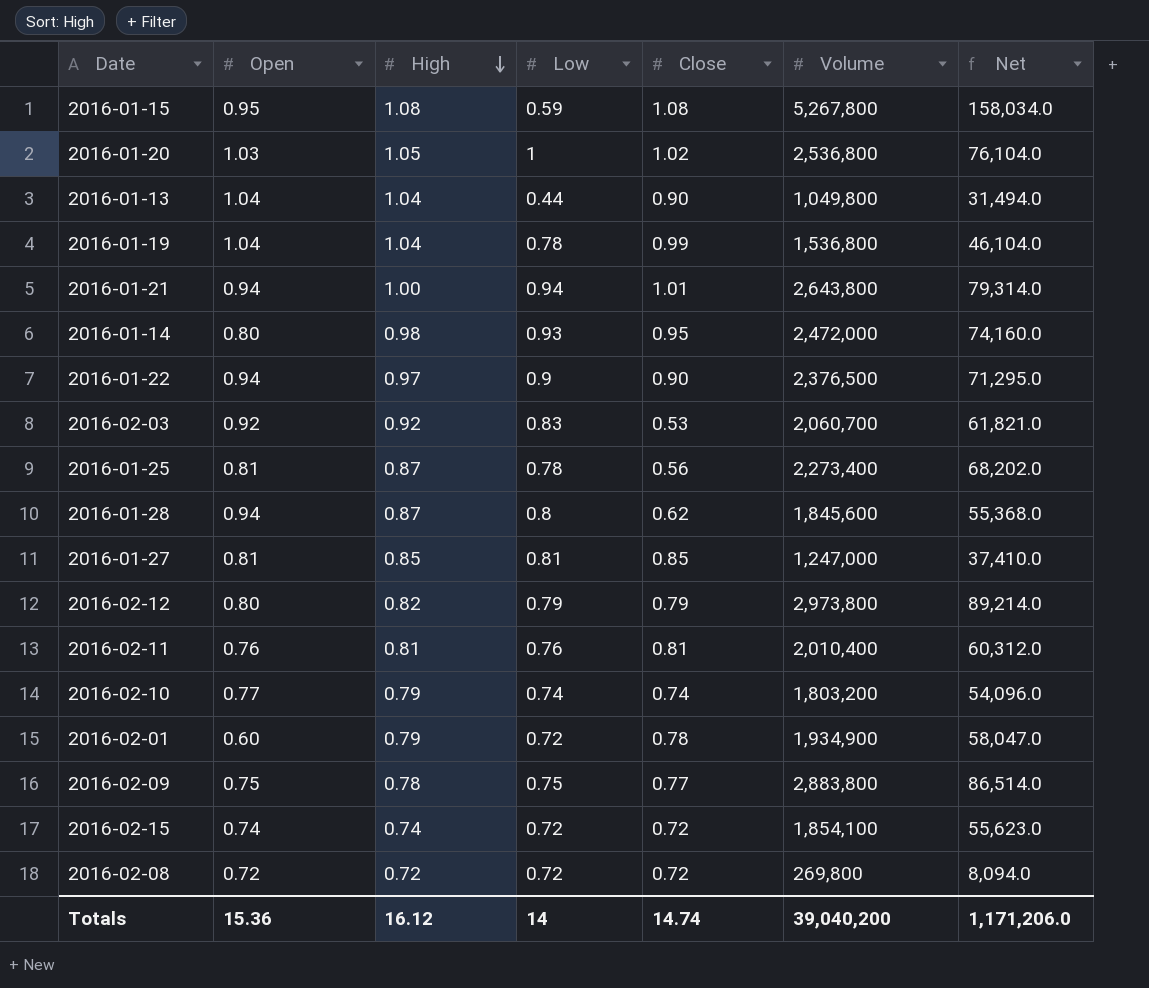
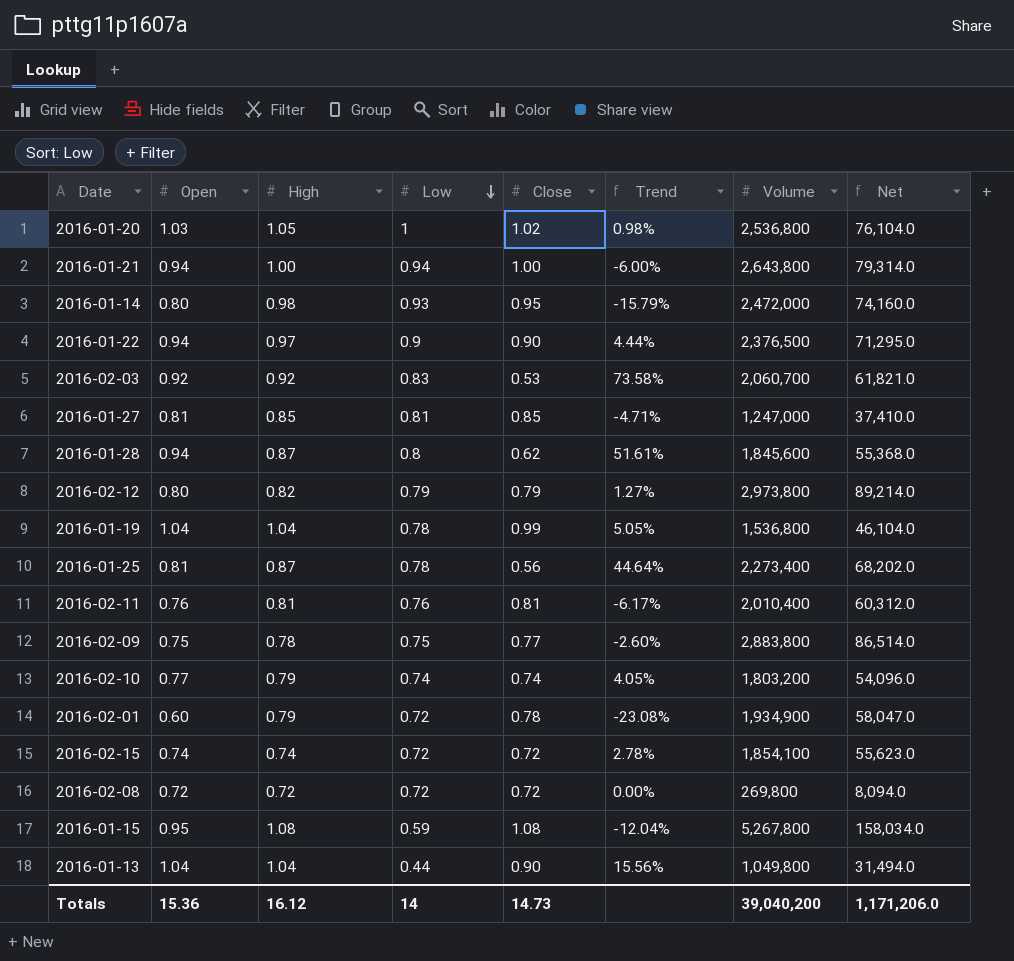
row order: High descending -> Low descending
column Trend | formula: none -> ([Open] - [Close]) / [Close]
2016-01-21 | Close: 1.01 -> 1.00
Totals | Close: 14.74 -> 14.73

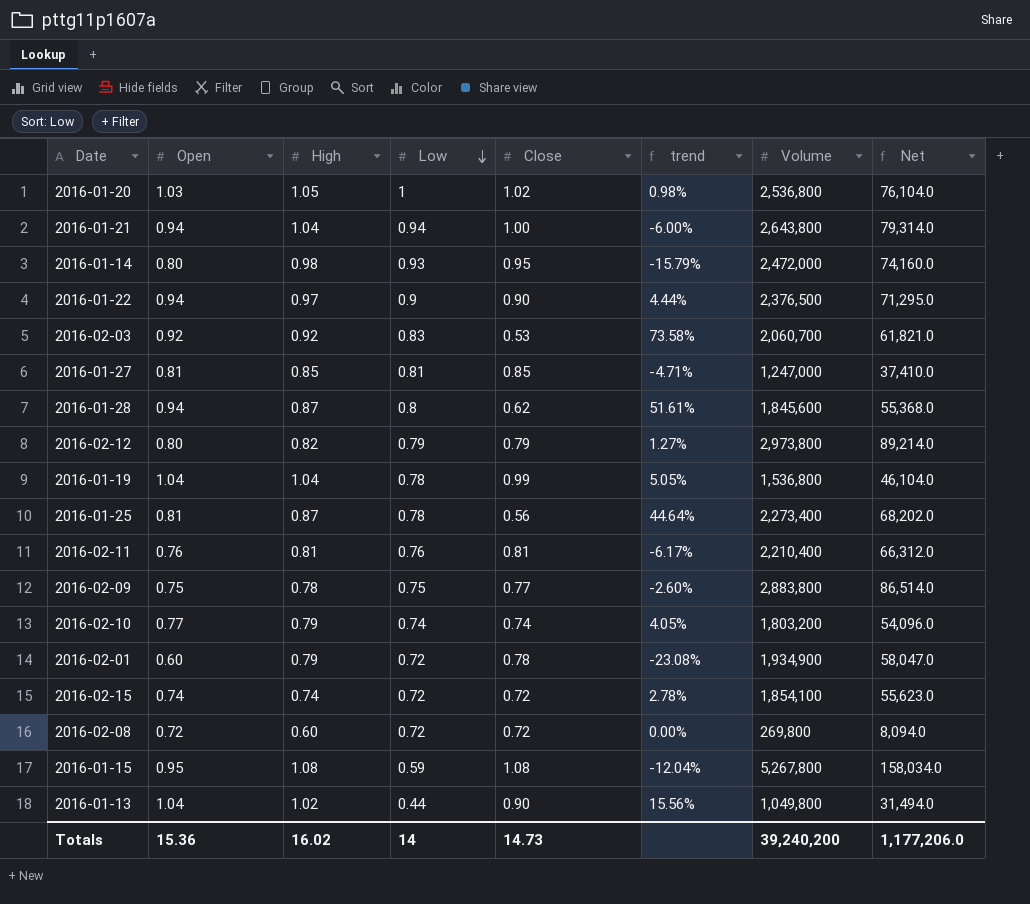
column name: Trend -> trend
2016-01-21 | High: 1.00 -> 1.04
2016-02-11 | Volume: 2,010,400 -> 2,210,400
2016-02-11 | Net: 60,312.0 -> 66,312.0
2016-02-08 | High: 0.72 -> 0.60
2016-01-13 | High: 1.04 -> 1.02
Totals | High: 16.12 -> 16.02
Totals | Volume: 39,040,200 -> 39,240,200
Totals | Net: 1,171,206.0 -> 1,177,206.0

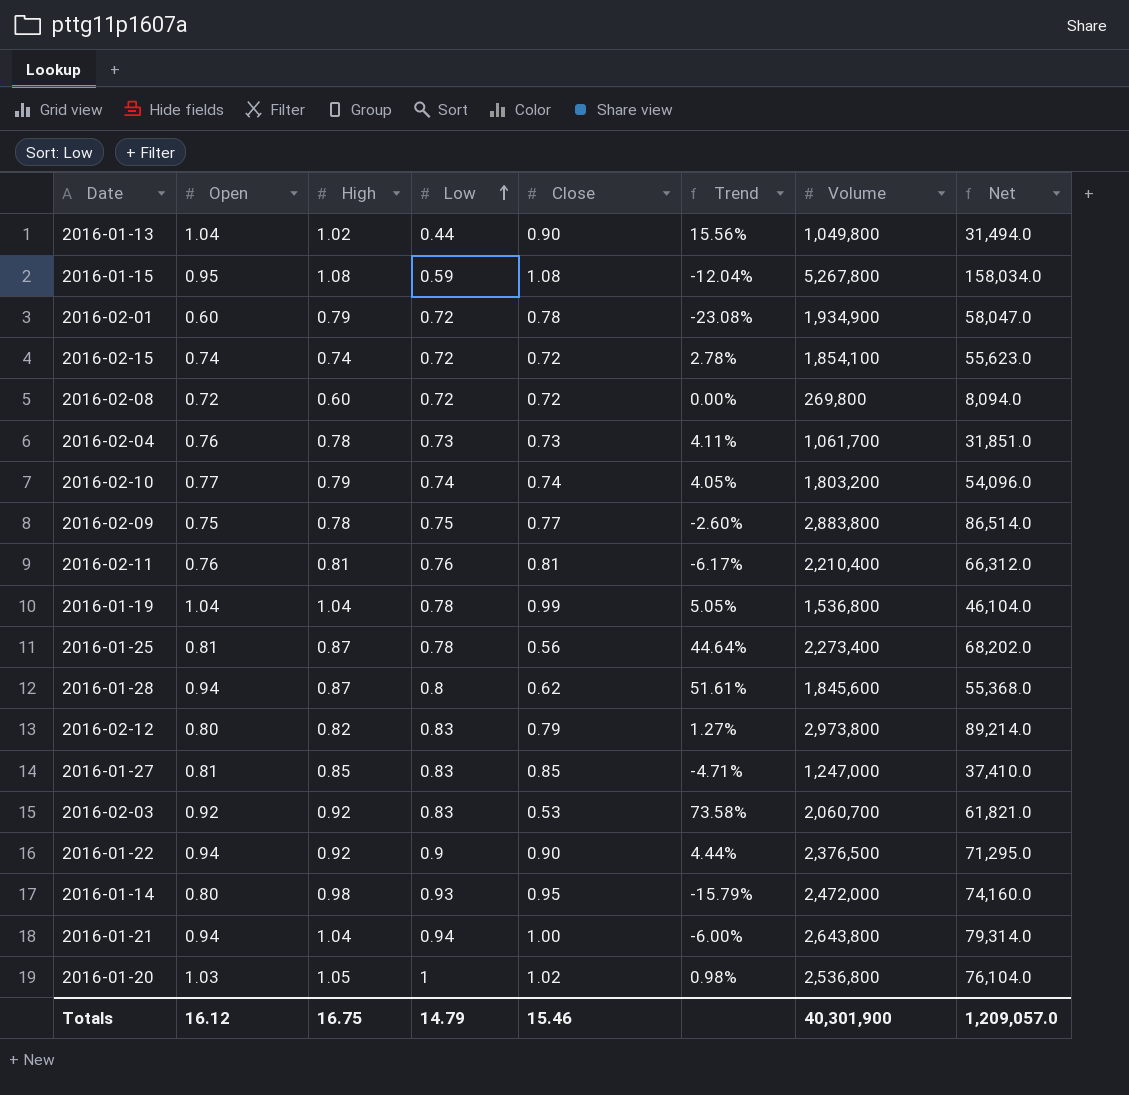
row order: Low descending -> Low ascending
column name: trend -> Trend
row 2016-02-04: none -> 0.76 | 0.78 | 0.73 | 0.73 | 4.11% | 1,061,700 | 31,851.0
2016-02-12 | Low: 0.79 -> 0.83
2016-01-27 | Low: 0.81 -> 0.83
2016-01-22 | High: 0.97 -> 0.92
Totals | Open: 15.36 -> 16.12
Totals | High: 16.02 -> 16.75
Totals | Low: 14 -> 14.79
Totals | Close: 14.73 -> 15.46
Totals | Volume: 39,240,200 -> 40,301,900
Totals | Net: 1,177,206.0 -> 1,209,057.0

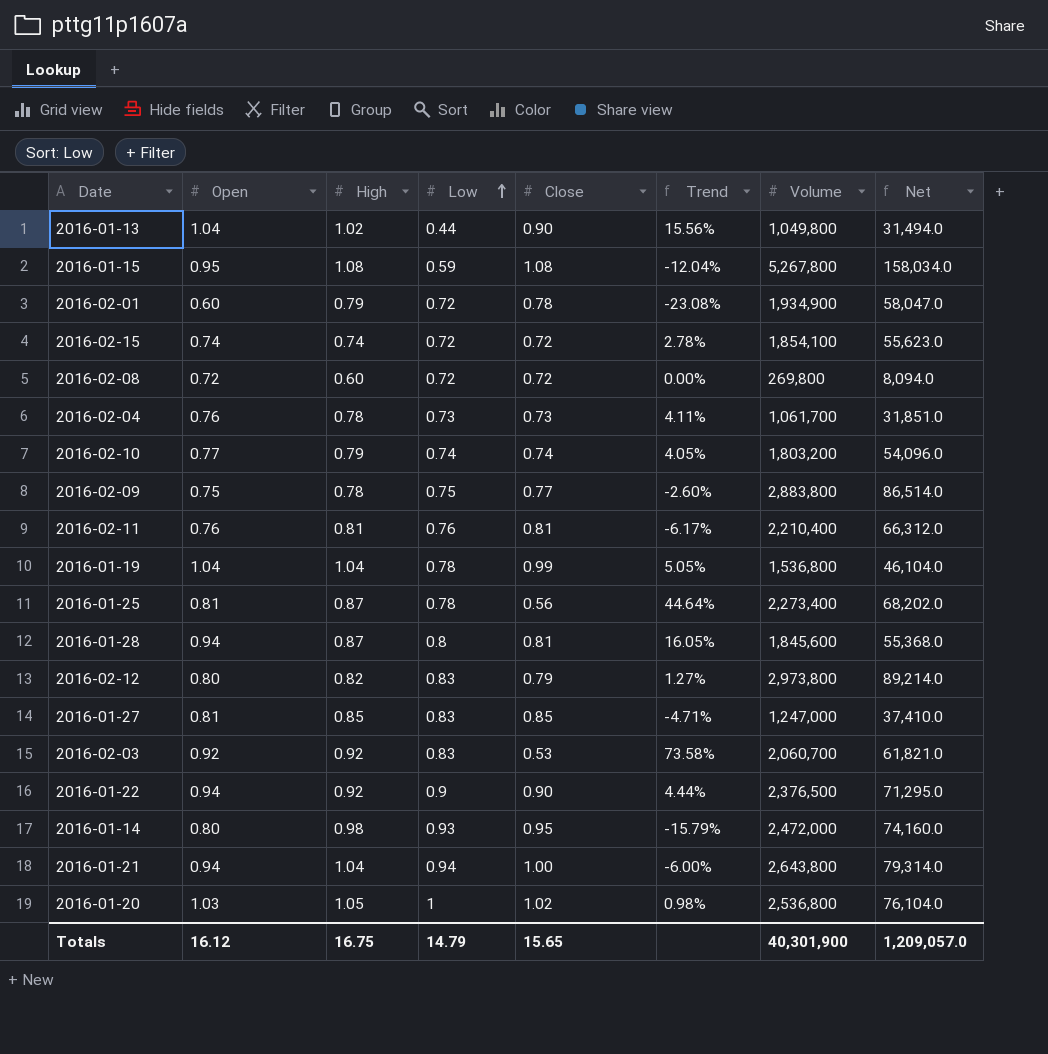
2016-01-28 | Close: 0.62 -> 0.81
2016-01-28 | Trend: 51.61% -> 16.05%
Totals | Close: 15.46 -> 15.65

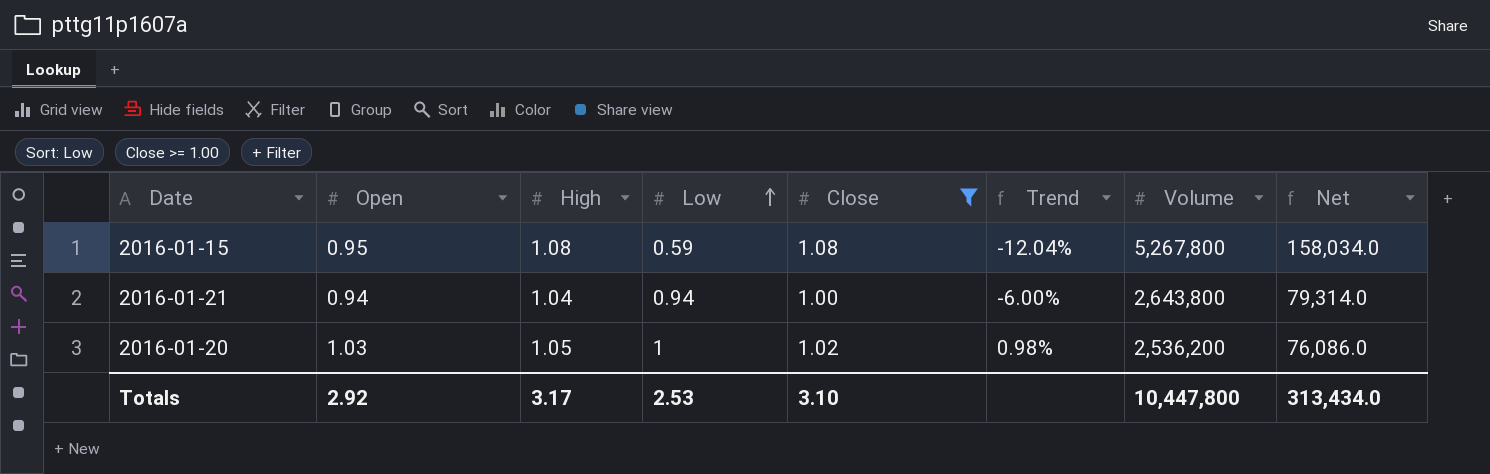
filter: none -> Close >= 1.00
2016-01-20 | Volume: 2,536,800 -> 2,536,200
2016-01-20 | Net: 76,104.0 -> 76,086.0
Totals | Open: 16.12 -> 2.92
Totals | High: 16.75 -> 3.17
Totals | Low: 14.79 -> 2.53
Totals | Close: 15.65 -> 3.10
Totals | Volume: 40,301,900 -> 10,447,800
Totals | Net: 1,209,057.0 -> 313,434.0

